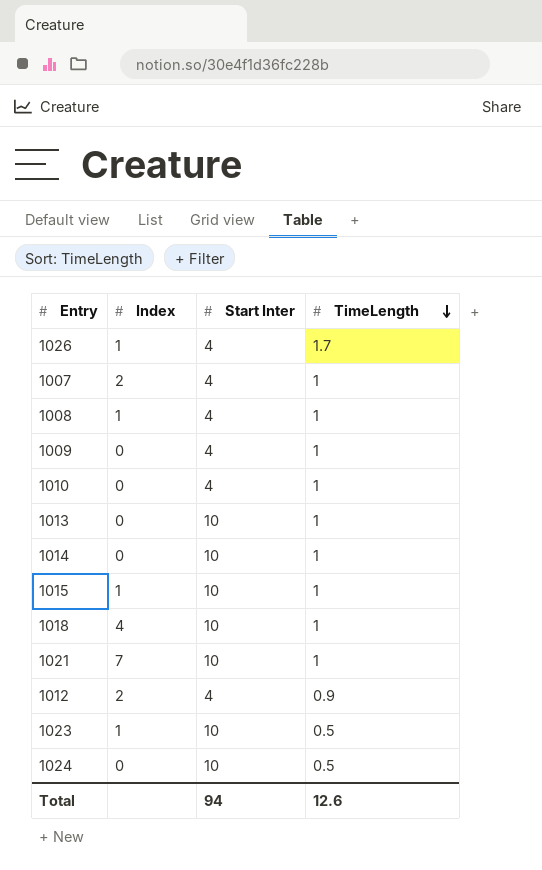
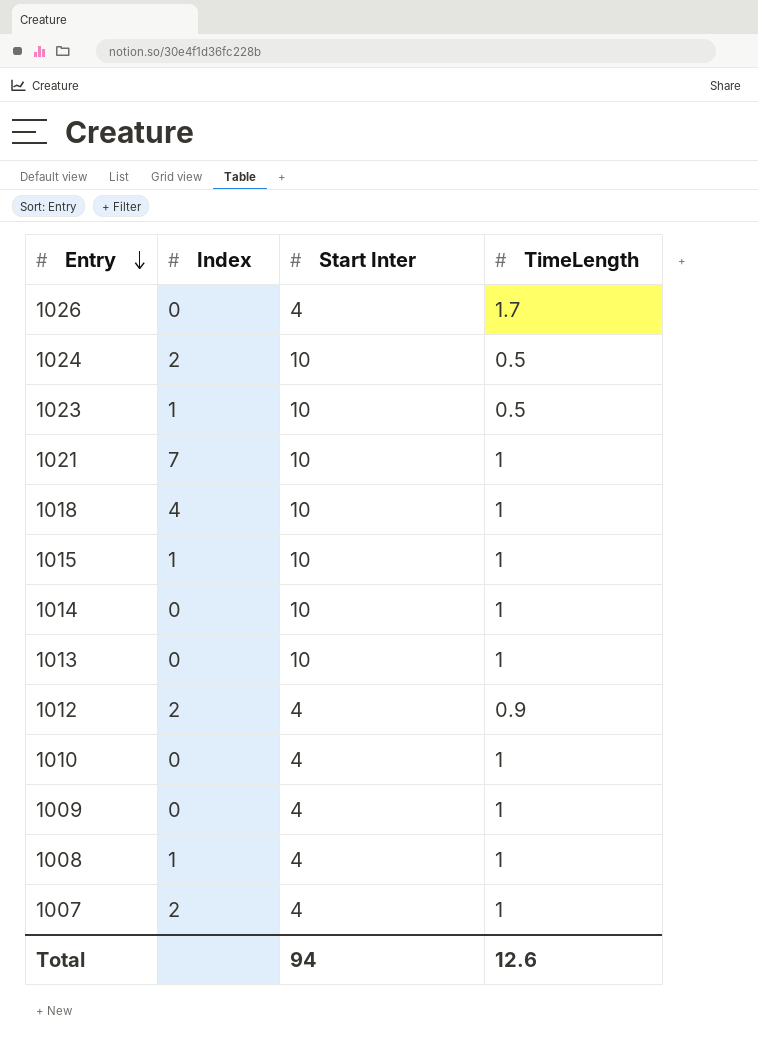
row order: TimeLength descending -> Entry descending
1026 | Index: 1 -> 0
1024 | Index: 0 -> 2

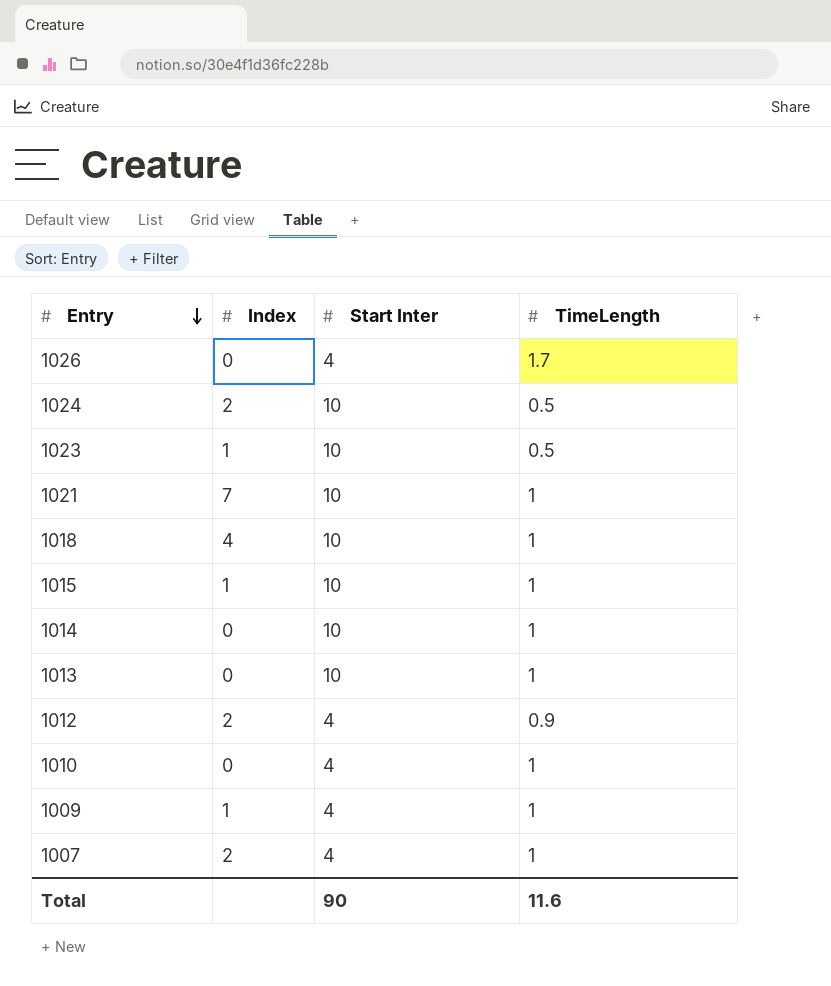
row 1008: 1 | 4 | 1 -> none
1009 | Index: 0 -> 1
Total | Start Inter: 94 -> 90
Total | TimeLength: 12.6 -> 11.6

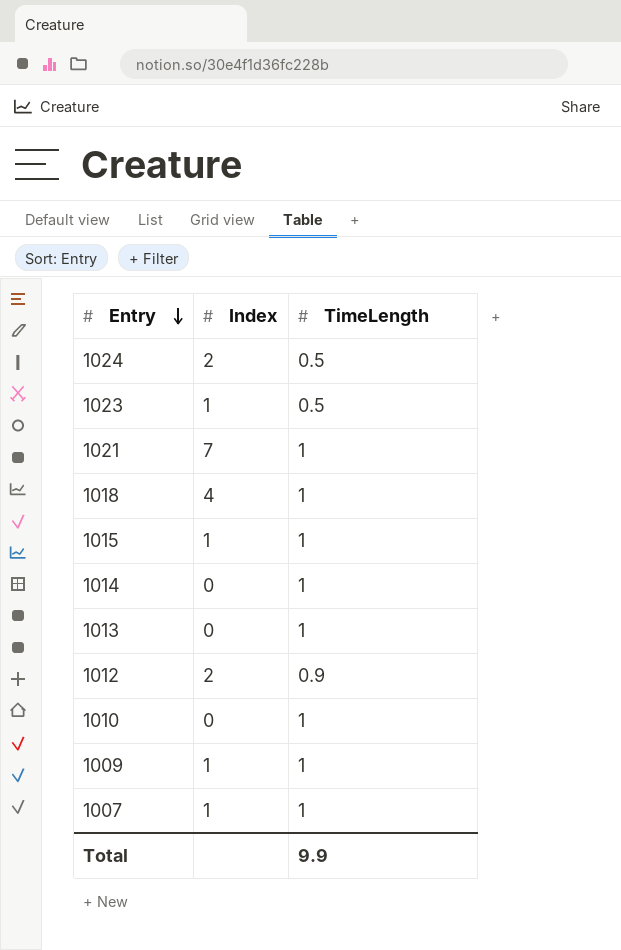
column Start Inter | position: 3 -> none
row 1026: 0 | 4 | 1.7 -> none
1007 | Index: 2 -> 1
Total | TimeLength: 11.6 -> 9.9

